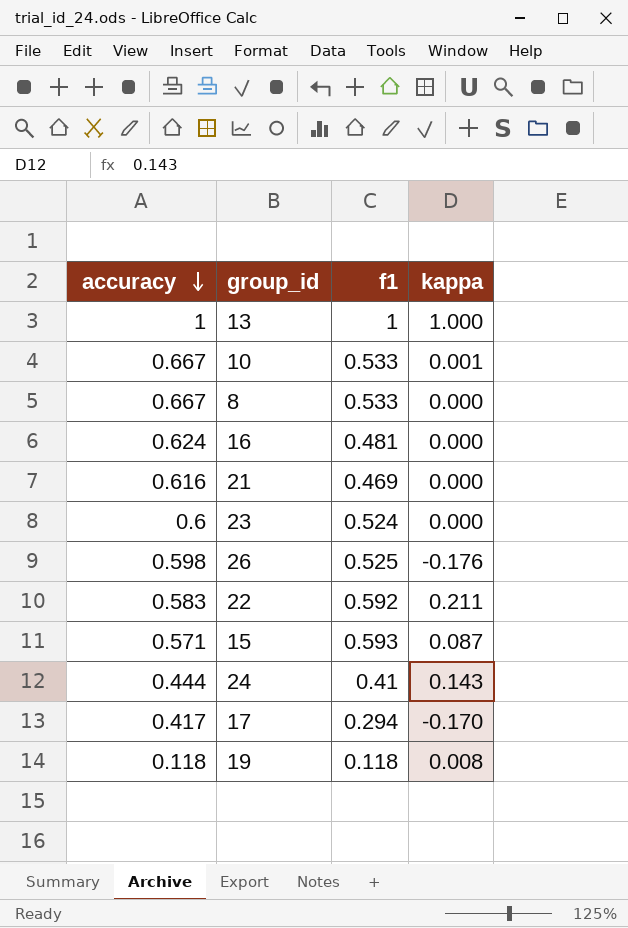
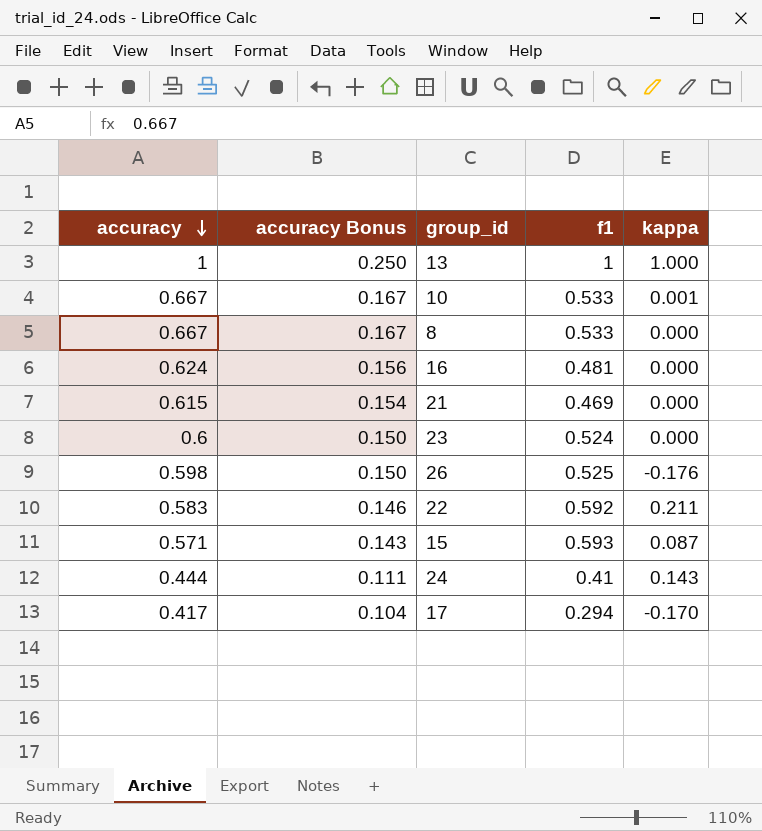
column accuracy Bonus | formula: none -> [accuracy] * 0.25
row 19: 0.118 | 0.118 | 0.008 -> none
21 | accuracy: 0.616 -> 0.615

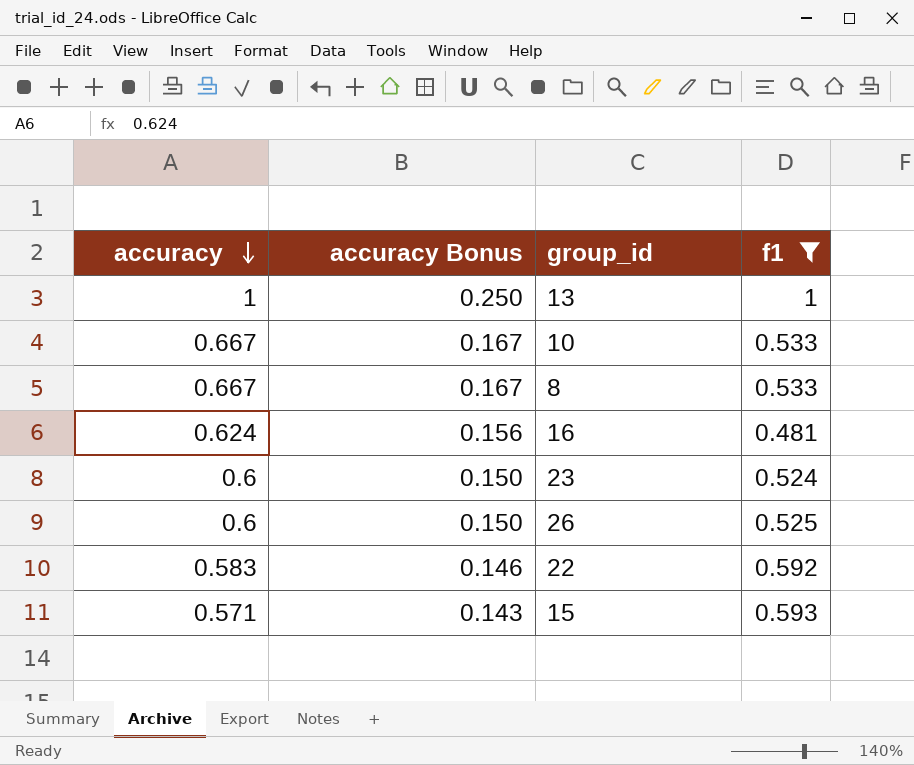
filter: none -> f1 >= 0.481
column kappa | position: 5 -> none
26 | accuracy: 0.598 -> 0.6

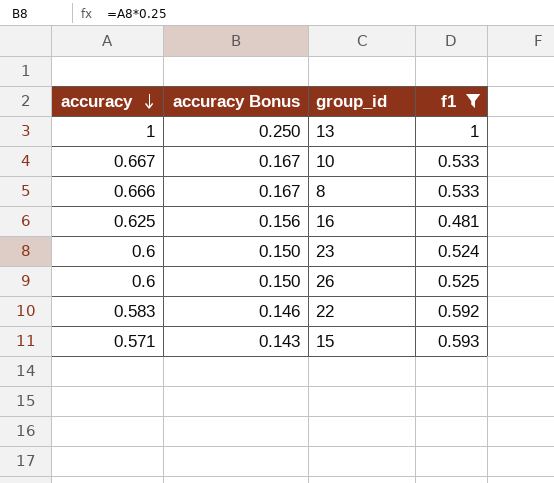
8 | accuracy: 0.667 -> 0.666
16 | accuracy: 0.624 -> 0.625

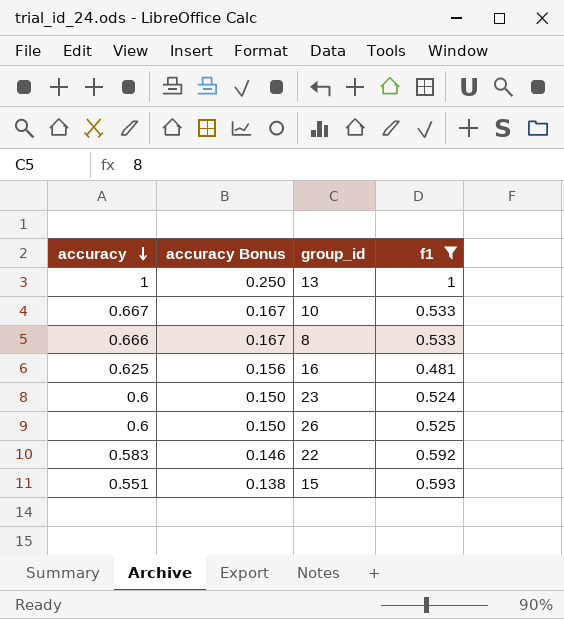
15 | accuracy: 0.571 -> 0.551
15 | accuracy Bonus: 0.143 -> 0.138

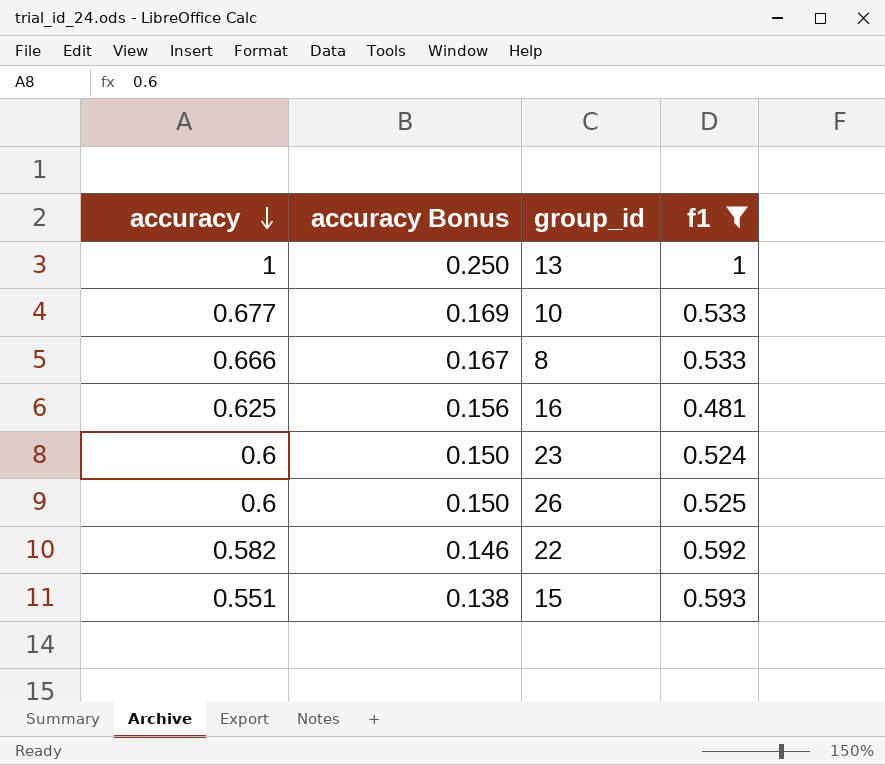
10 | accuracy: 0.667 -> 0.677
10 | accuracy Bonus: 0.167 -> 0.169
22 | accuracy: 0.583 -> 0.582

